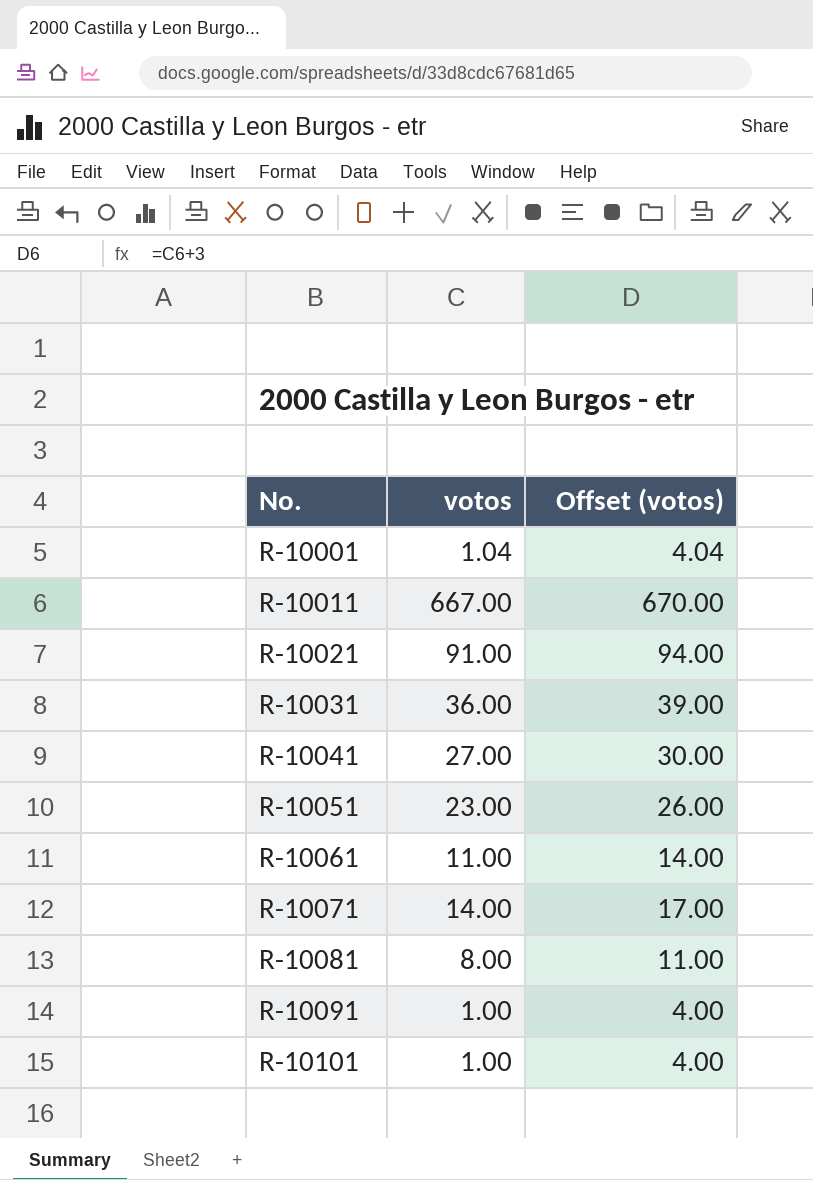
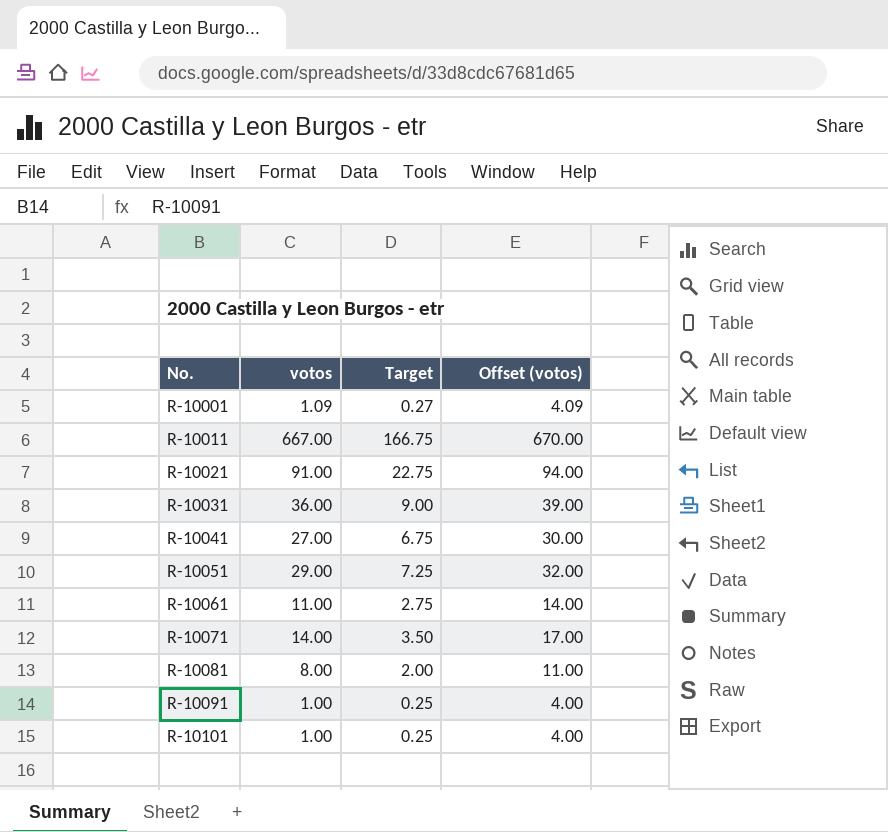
column Target | formula: none -> [votos] * 0.25
R-10001 | votos: 1.04 -> 1.09
R-10001 | Offset (votos): 4.04 -> 4.09
R-10051 | votos: 23.00 -> 29.00
R-10051 | Offset (votos): 26.00 -> 32.00

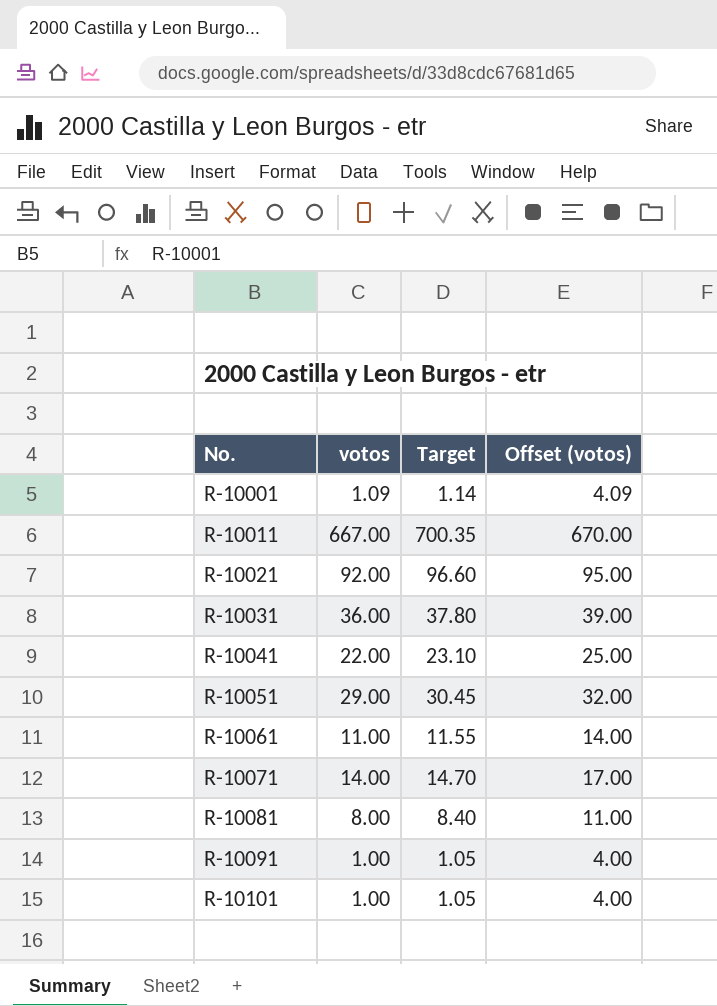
column Target | formula: [votos] * 0.25 -> [votos] * 1.05
R-10021 | votos: 91.00 -> 92.00
R-10021 | Offset (votos): 94.00 -> 95.00
R-10041 | votos: 27.00 -> 22.00
R-10041 | Offset (votos): 30.00 -> 25.00

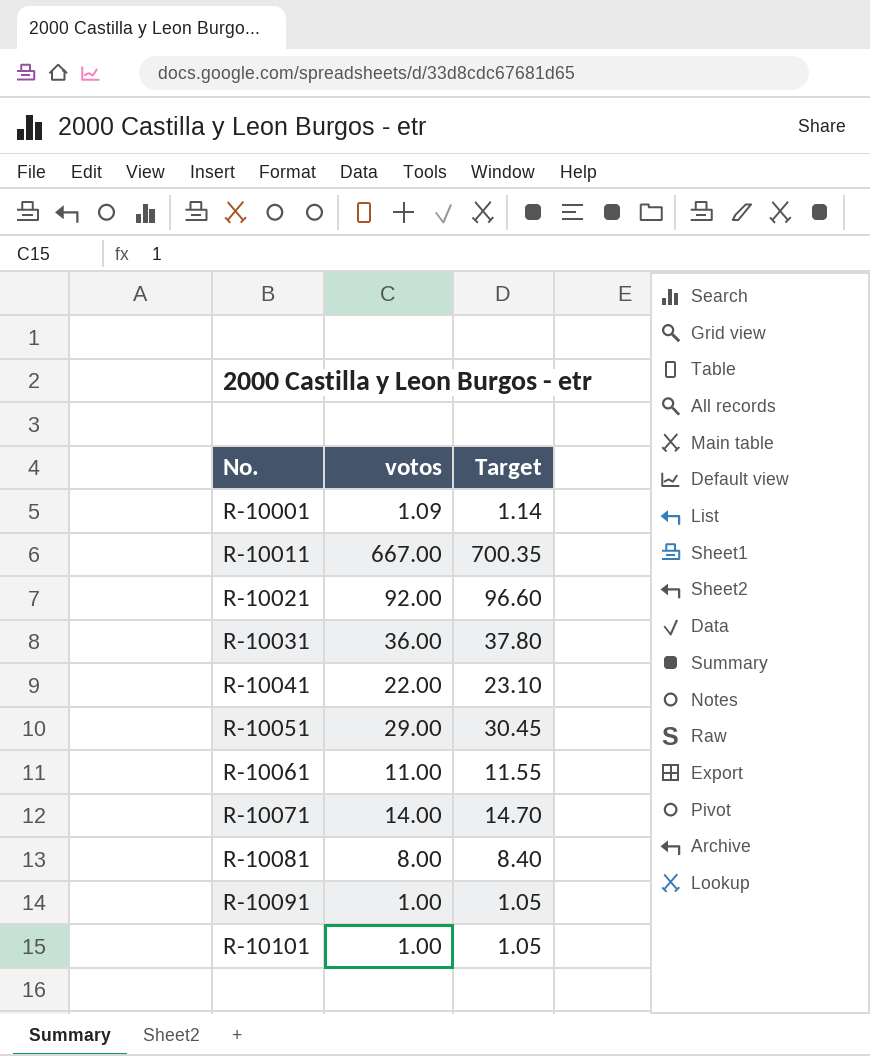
column Offset (votos) | formula: [votos] + 3 -> none

